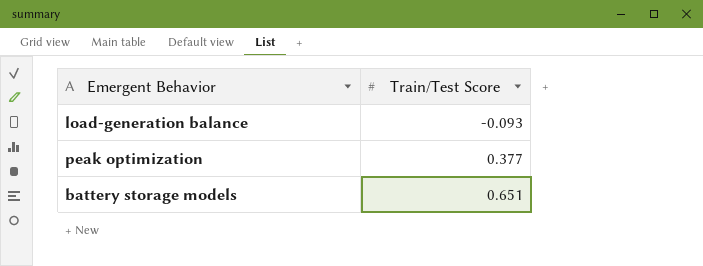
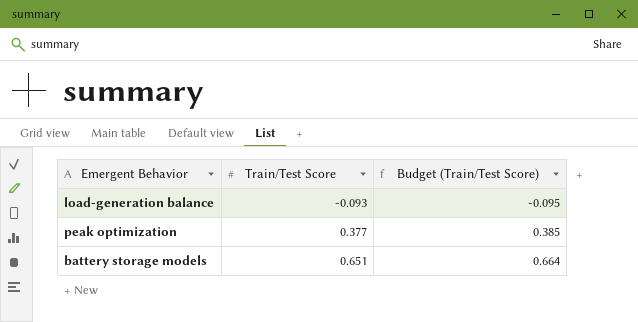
column Budget (Train/Test Score) | formula: none -> [Train/Test Score] * 1.02

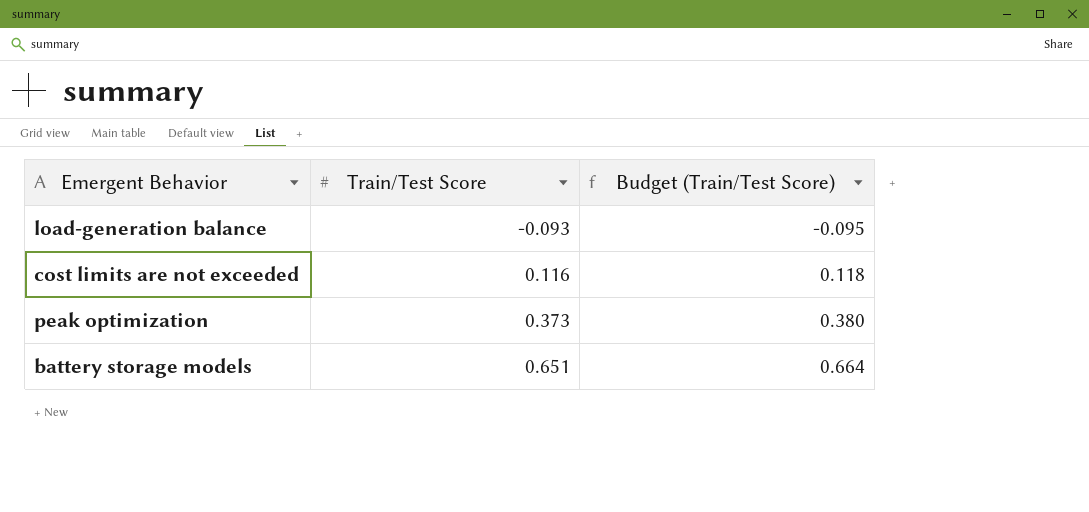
row cost limits are not exceeded: none -> 0.116 | 0.118
peak optimization | Train/Test Score: 0.377 -> 0.373
peak optimization | Budget (Train/Test Score): 0.385 -> 0.380

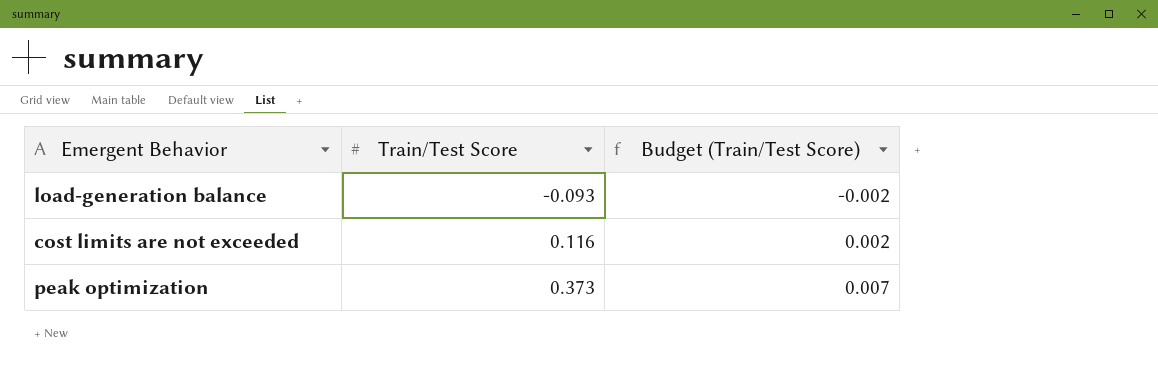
column Budget (Train/Test Score) | formula: [Train/Test Score] * 1.02 -> [Train/Test Score] * 0.02
row battery storage models: 0.651 | 0.664 -> none

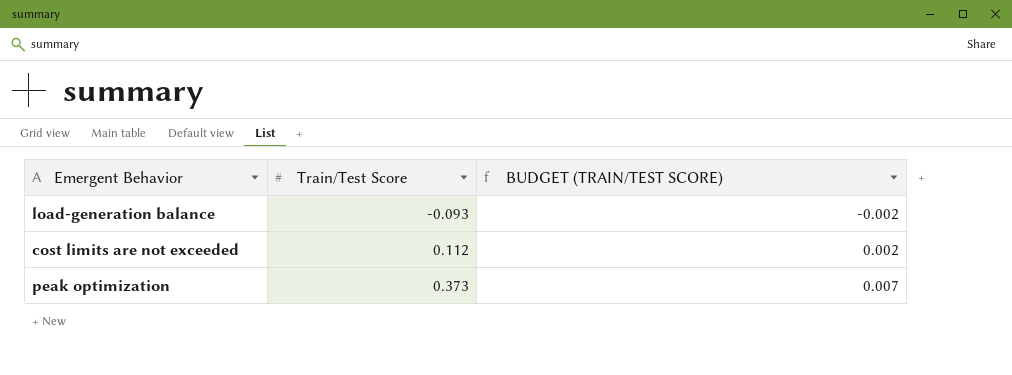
column name: Budget (Train/Test Score) -> BUDGET (TRAIN/TEST SCORE)
cost limits are not exceeded | Train/Test Score: 0.116 -> 0.112

